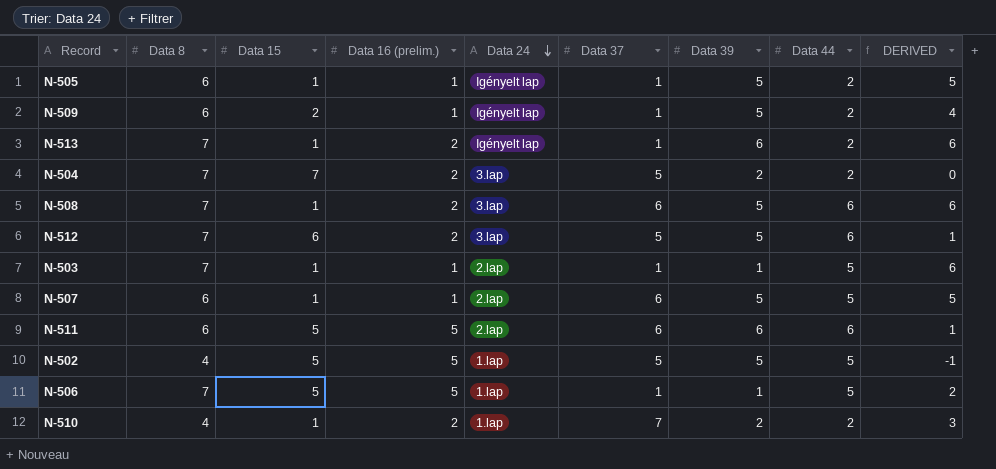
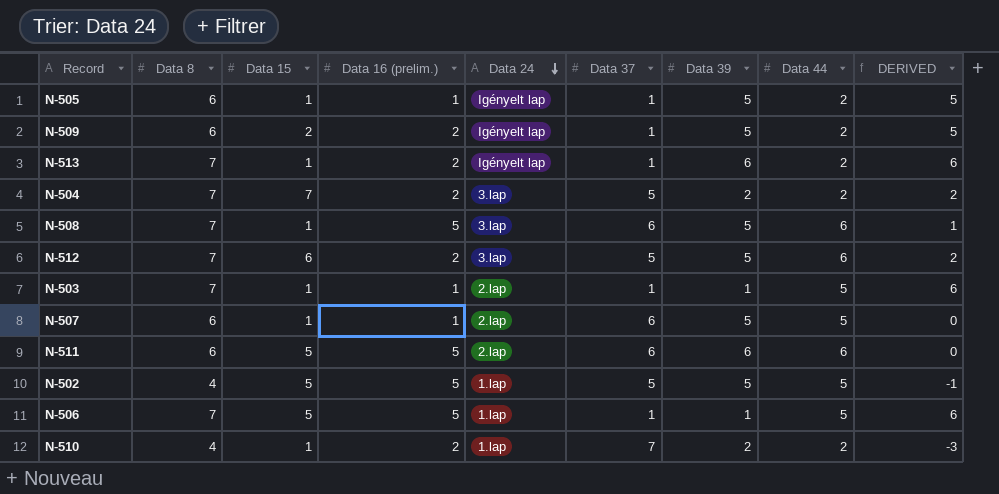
column DERIVED | formula: [Data 8] - [Data 15] -> [Data 8] - [Data 37]
N-509 | Data 16 (prelim.): 1 -> 2
N-508 | Data 16 (prelim.): 2 -> 5

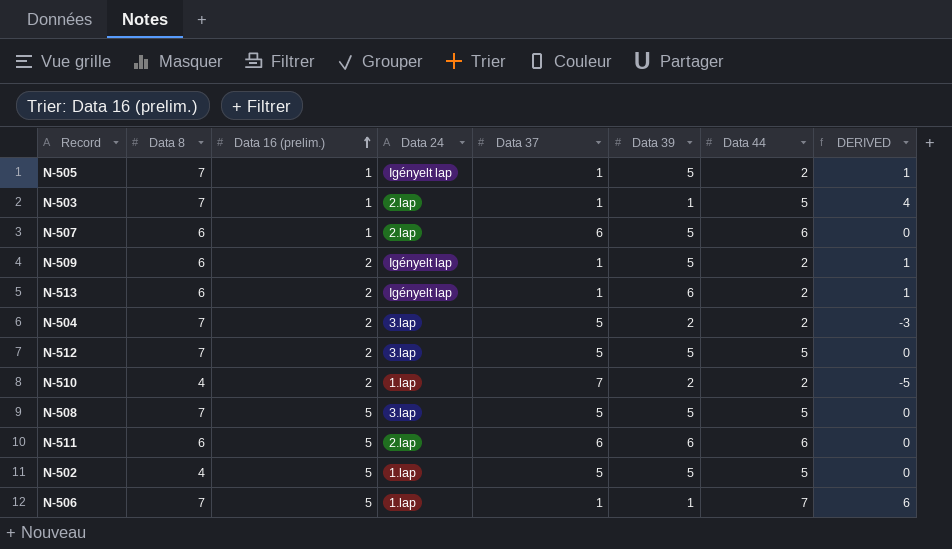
row order: Data 24 descending -> Data 16 (prelim.) ascending
column Data 15 | position: 3 -> none
column DERIVED | formula: [Data 8] - [Data 37] -> [Data 44] - [Data 37]
N-505 | Data 8: 6 -> 7
N-507 | Data 44: 5 -> 6
N-513 | Data 8: 7 -> 6
N-512 | Data 44: 6 -> 5
N-508 | Data 37: 6 -> 5
N-508 | Data 44: 6 -> 5
N-506 | Data 44: 5 -> 7

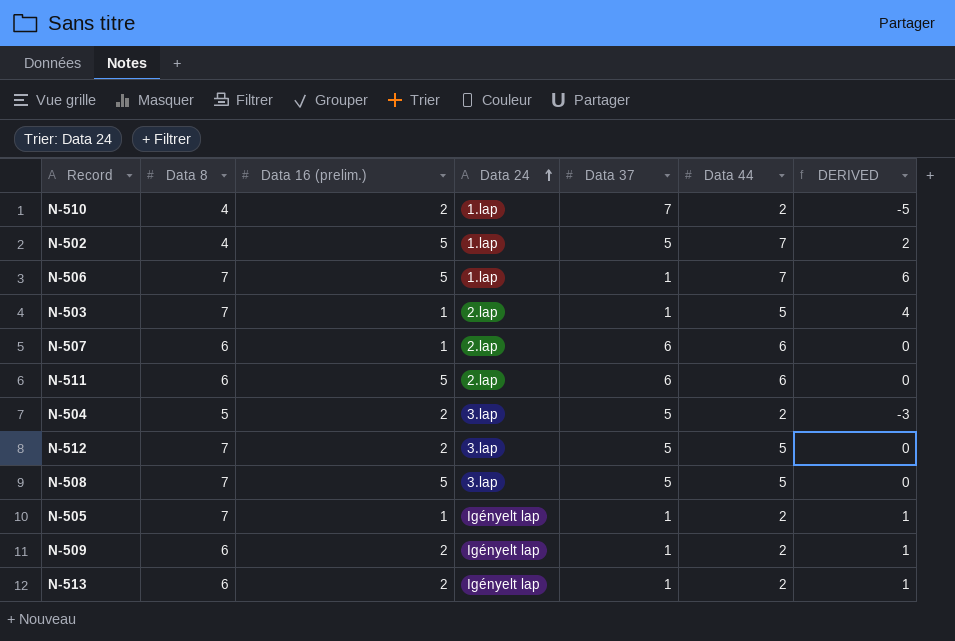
row order: Data 16 (prelim.) ascending -> Data 24 ascending
column Data 39 | position: 6 -> none
N-502 | Data 44: 5 -> 7
N-502 | DERIVED: 0 -> 2
N-504 | Data 8: 7 -> 5

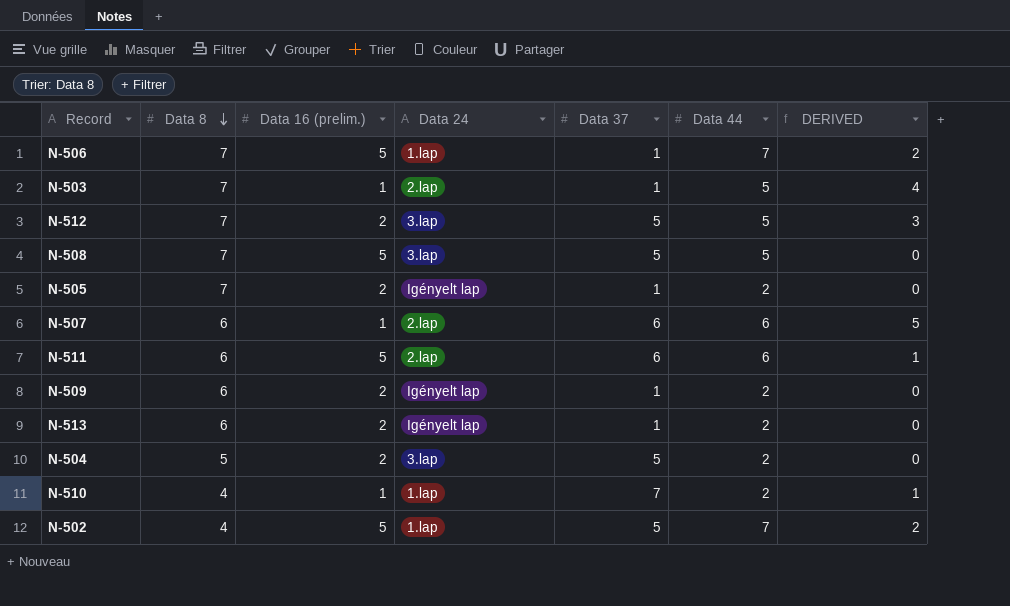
row order: Data 24 ascending -> Data 8 descending
column DERIVED | formula: [Data 44] - [Data 37] -> [Data 44] - [Data 16 (prelim.)]
N-505 | Data 16 (prelim.): 1 -> 2
N-510 | Data 16 (prelim.): 2 -> 1

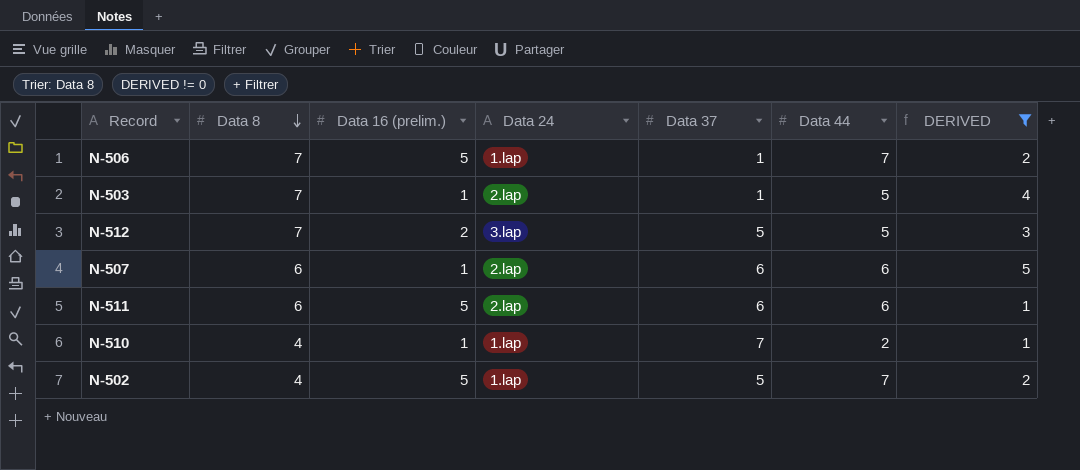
filter: none -> DERIVED != 0

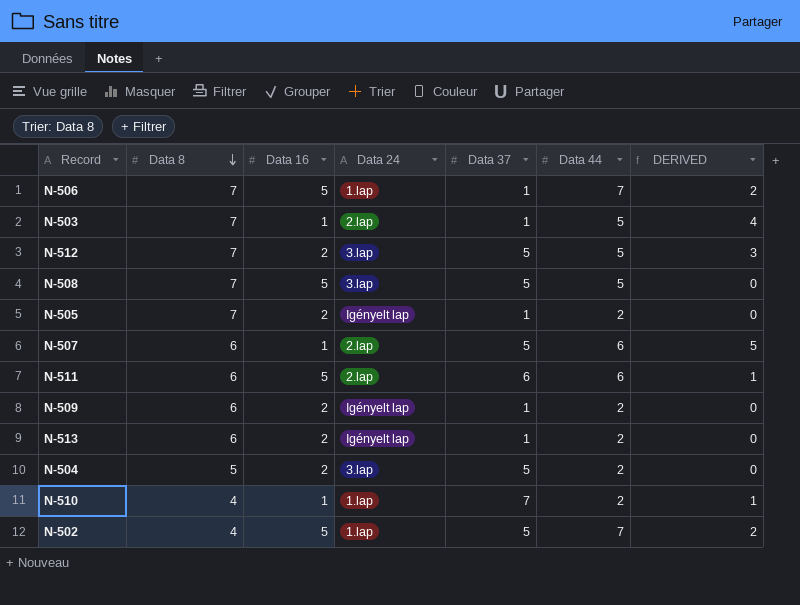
filter: DERIVED != 0 -> none
column name: Data 16 (prelim.) -> Data 16
N-507 | Data 37: 6 -> 5

